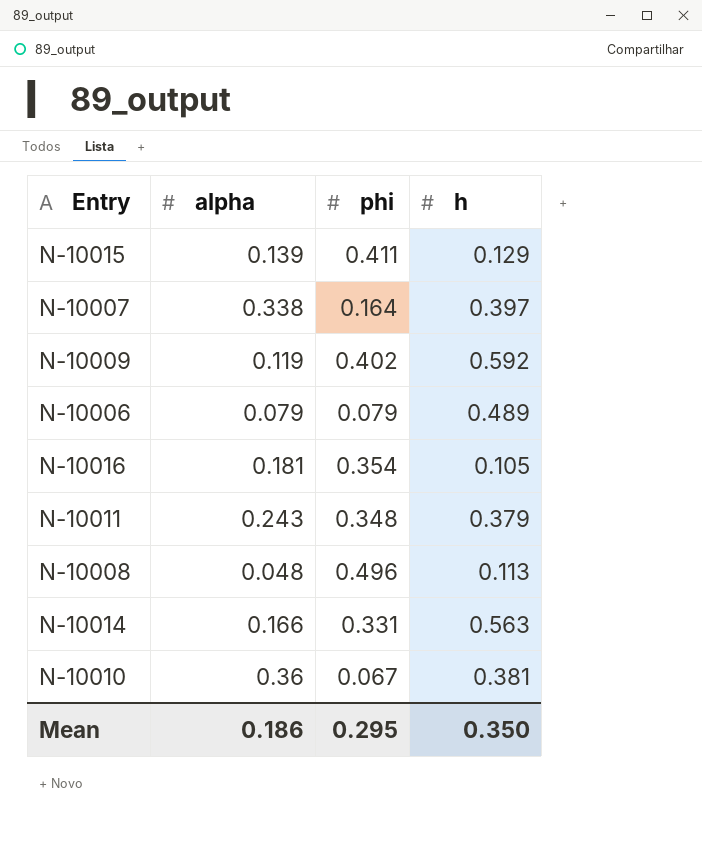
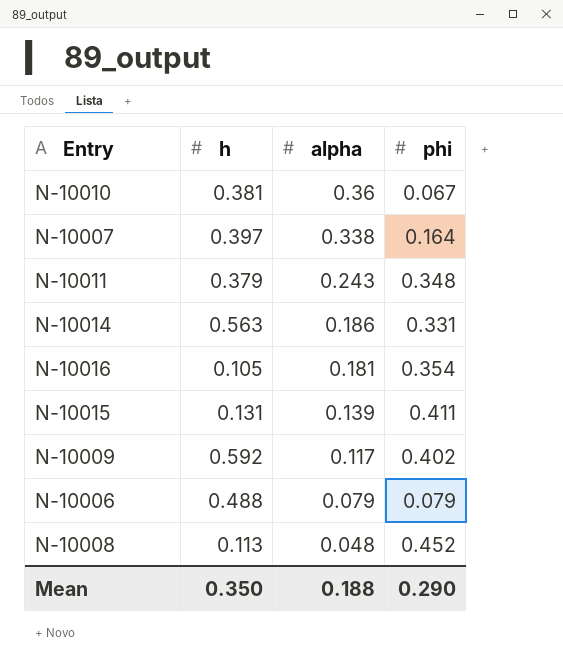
row order: none -> alpha descending
column h | position: 4 -> 2
N-10014 | alpha: 0.166 -> 0.186
N-10015 | h: 0.129 -> 0.131
N-10009 | alpha: 0.119 -> 0.117
N-10006 | h: 0.489 -> 0.488
N-10008 | phi: 0.496 -> 0.452
Mean | alpha: 0.186 -> 0.188
Mean | phi: 0.295 -> 0.290

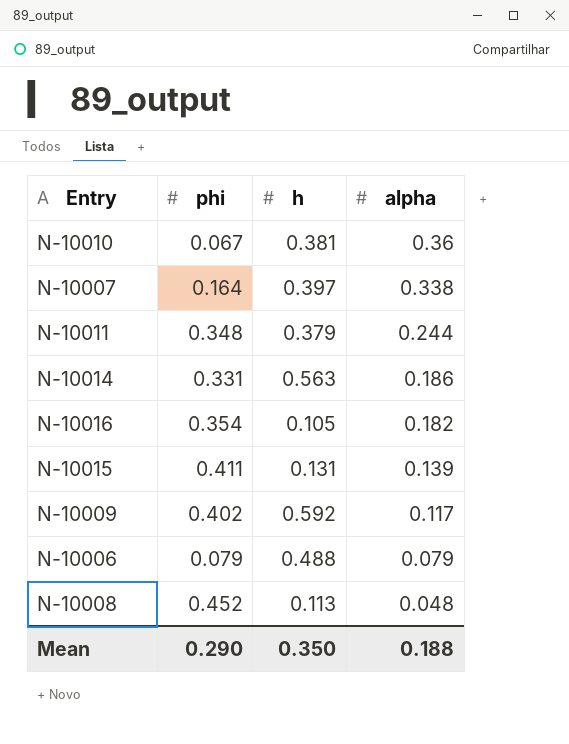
column phi | position: 4 -> 2
N-10011 | alpha: 0.243 -> 0.244
N-10016 | alpha: 0.181 -> 0.182

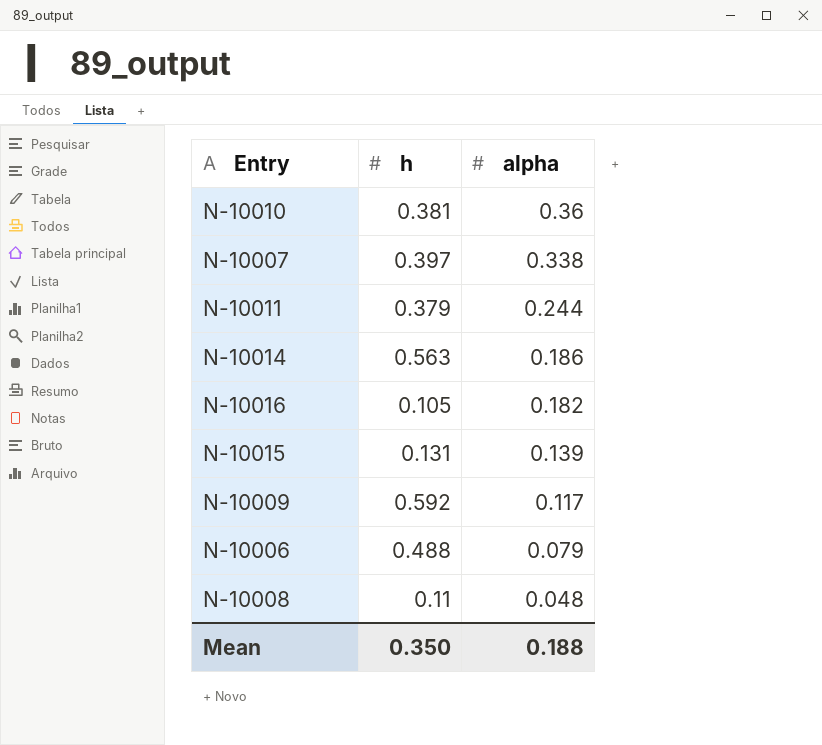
column phi | position: 2 -> none
N-10008 | h: 0.113 -> 0.11

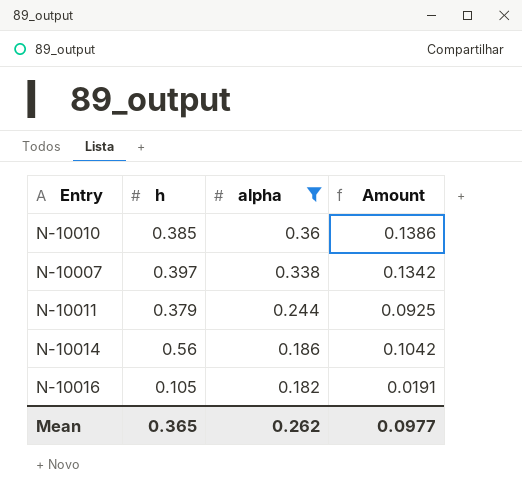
filter: none -> alpha >= 0.182
column Amount | formula: none -> [h] * [alpha]
N-10010 | h: 0.381 -> 0.385
N-10014 | h: 0.563 -> 0.56
Mean | h: 0.350 -> 0.365
Mean | alpha: 0.188 -> 0.262

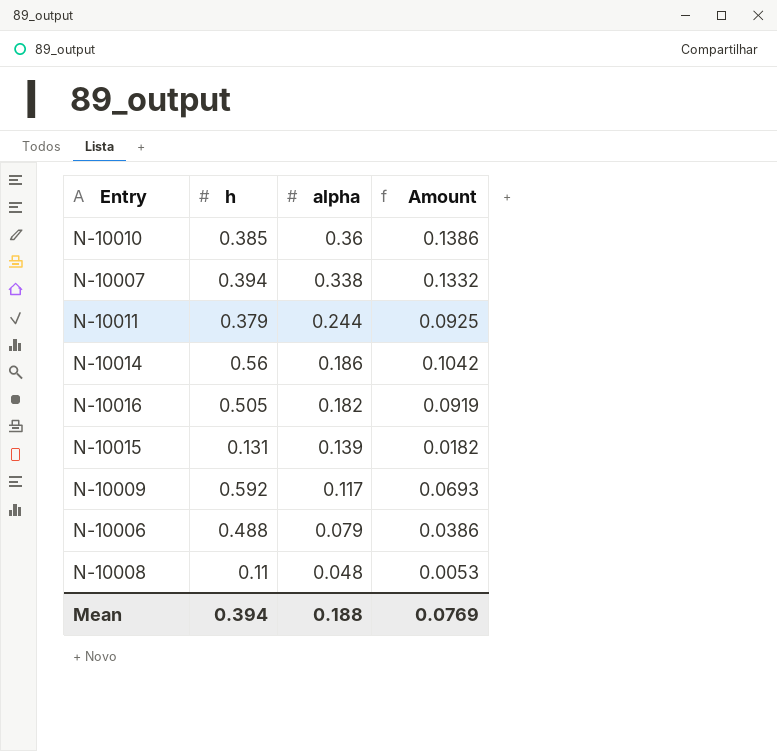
filter: alpha >= 0.182 -> none
N-10007 | h: 0.397 -> 0.394
N-10007 | Amount: 0.1342 -> 0.1332
N-10016 | h: 0.105 -> 0.505
N-10016 | Amount: 0.0191 -> 0.0919
Mean | h: 0.365 -> 0.394
Mean | alpha: 0.262 -> 0.188
Mean | Amount: 0.0977 -> 0.0769

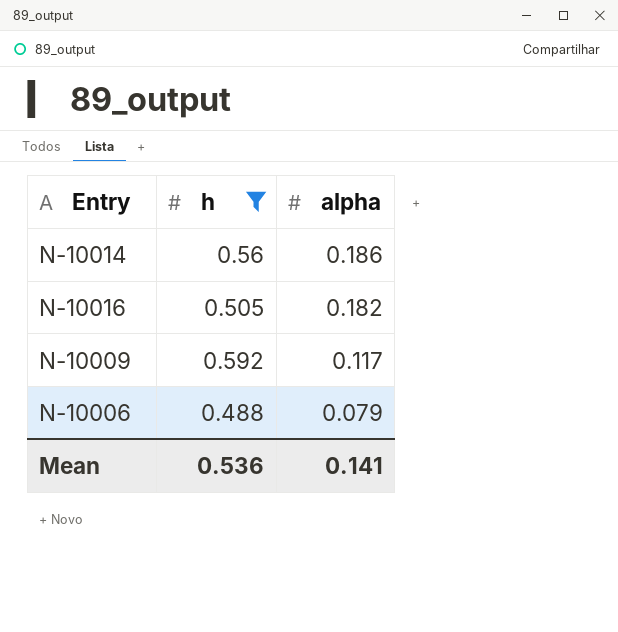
filter: none -> h >= 0.488
column Amount | formula: [h] * [alpha] -> none
Mean | h: 0.394 -> 0.536
Mean | alpha: 0.188 -> 0.141

